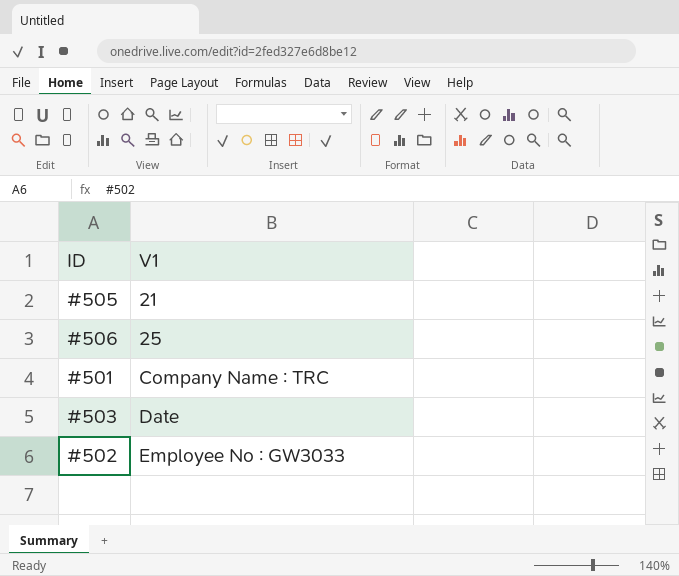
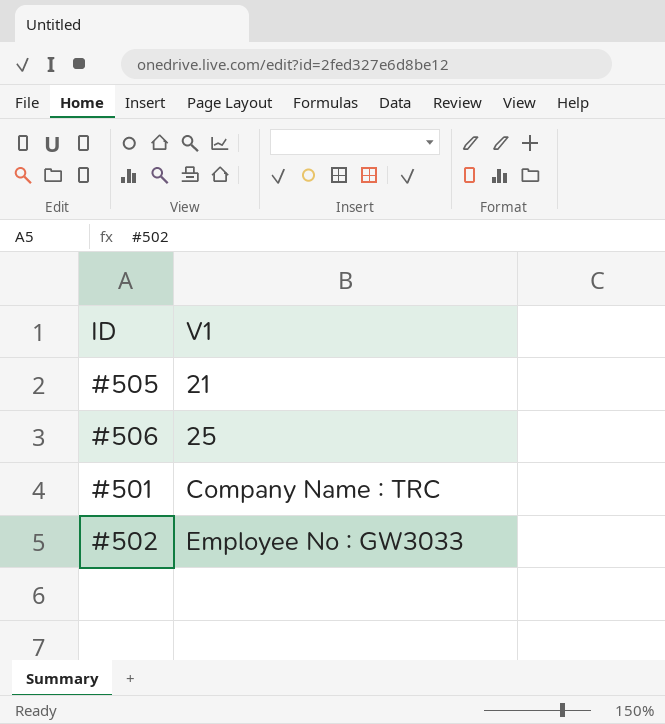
row #503: Date -> none

